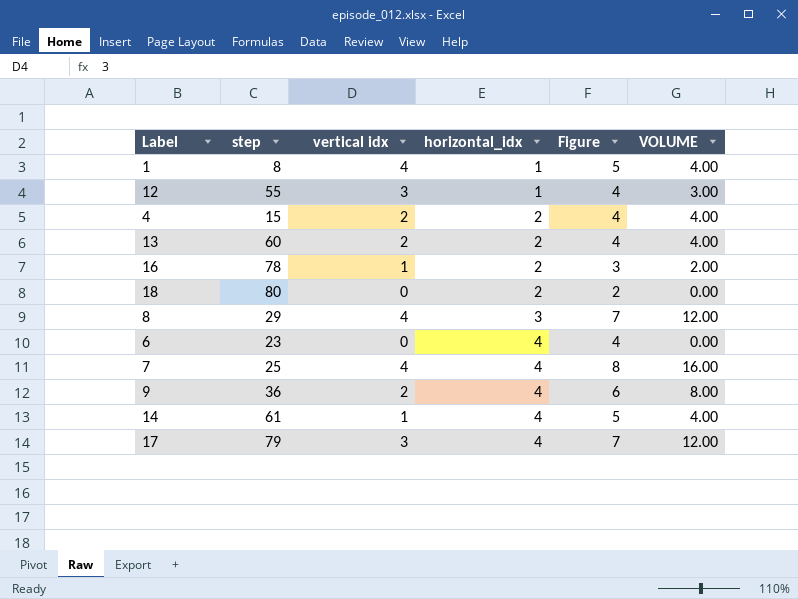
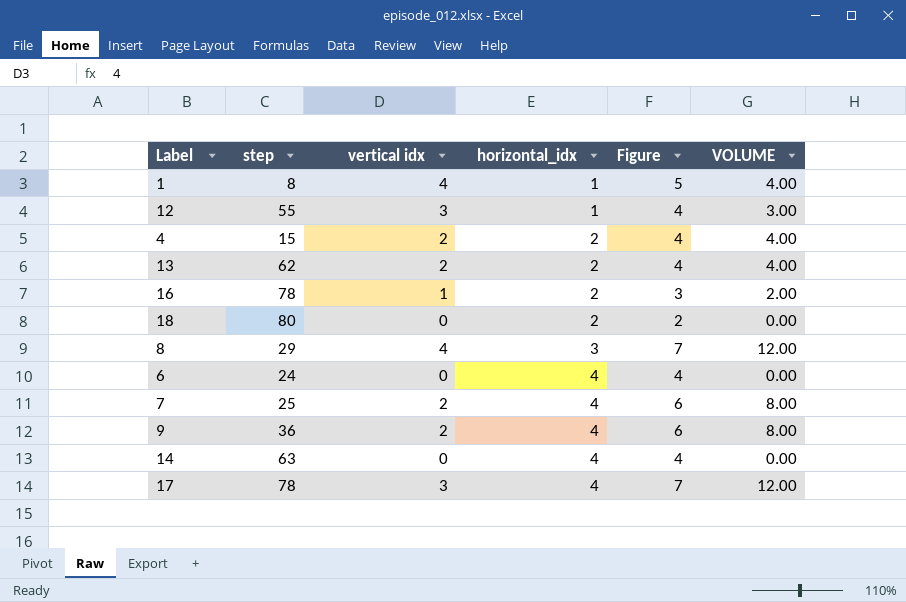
13 | step: 60 -> 62
6 | step: 23 -> 24
7 | vertical idx: 4 -> 2
7 | Figure: 8 -> 6
7 | VOLUME: 16.00 -> 8.00
14 | step: 61 -> 63
14 | vertical idx: 1 -> 0
14 | Figure: 5 -> 4
14 | VOLUME: 4.00 -> 0.00
17 | step: 79 -> 78

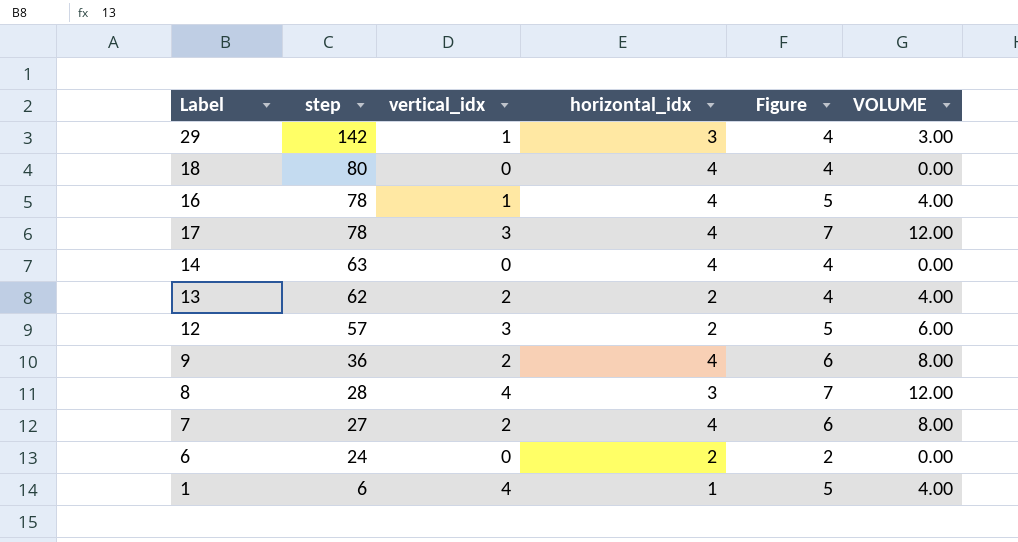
row order: horizontal_idx ascending -> step descending
column name: vertical idx -> vertical_idx
row 4: 15 | 2 | 2 | 4 | 4.00 -> none
row 29: none -> 142 | 1 | 3 | 4 | 3.00
18 | horizontal_idx: 2 -> 4
18 | Figure: 2 -> 4
16 | horizontal_idx: 2 -> 4
16 | Figure: 3 -> 5
16 | VOLUME: 2.00 -> 4.00
12 | step: 55 -> 57
12 | horizontal_idx: 1 -> 2
12 | Figure: 4 -> 5
12 | VOLUME: 3.00 -> 6.00
8 | step: 29 -> 28
7 | step: 25 -> 27
6 | horizontal_idx: 4 -> 2
6 | Figure: 4 -> 2
1 | step: 8 -> 6

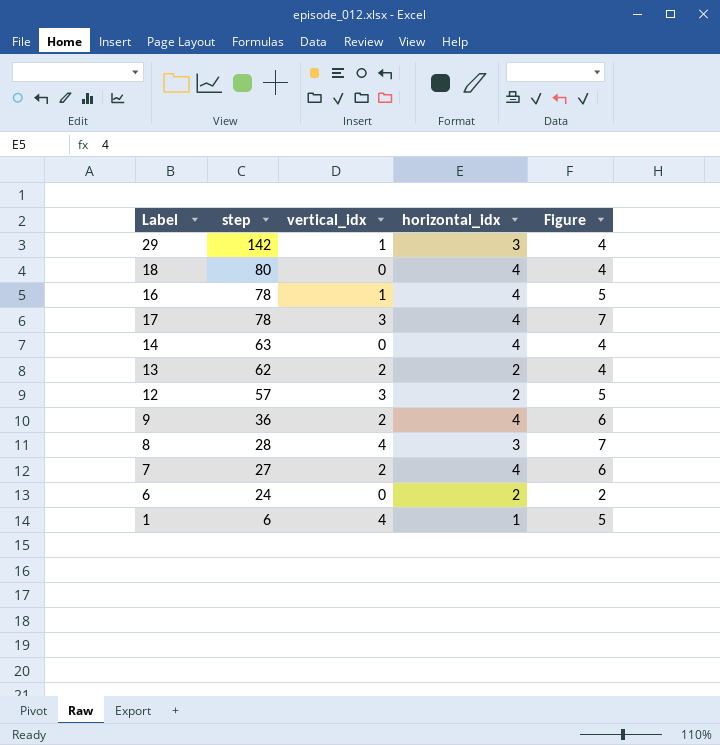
column VOLUME | formula: [vertical_idx] * [horizontal_idx] -> none

